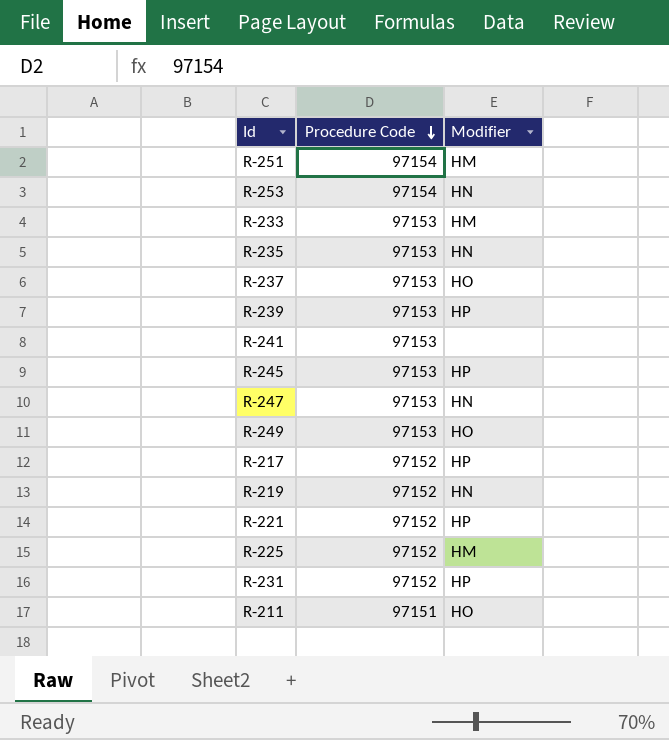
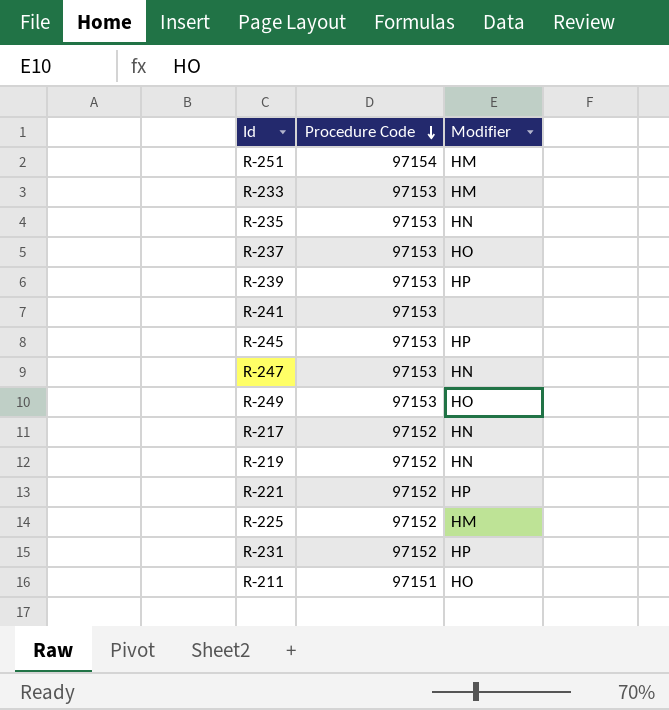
row R-253: 97154 | HN -> none
R-217 | Modifier: HP -> HN

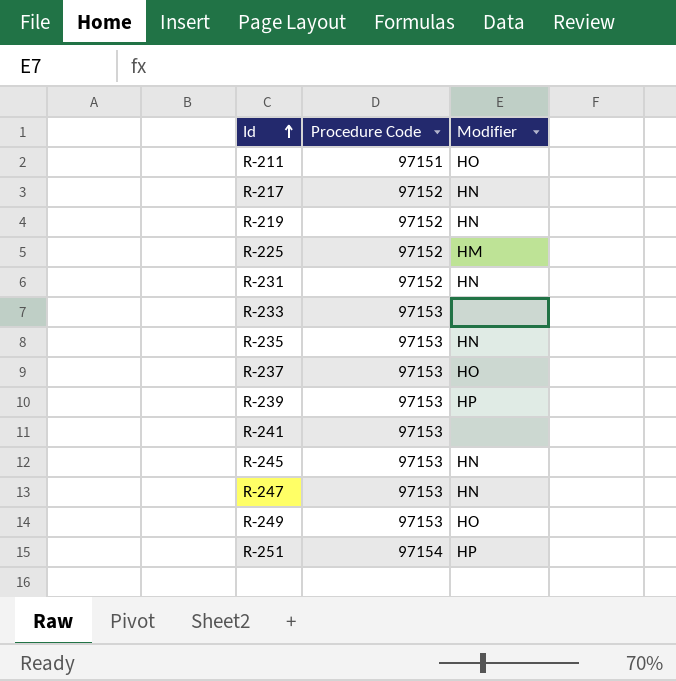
row order: Procedure Code descending -> Id ascending
row R-221: 97152 | HP -> none
R-231 | Modifier: HP -> HN
R-233 | Modifier: HM -> none
R-245 | Modifier: HP -> HN
R-251 | Modifier: HM -> HP

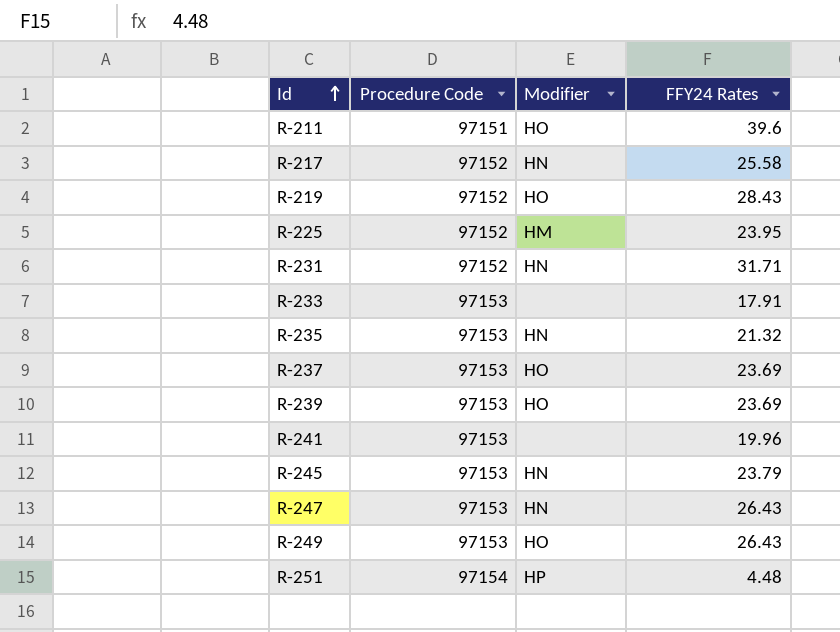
column FFY24 Rates | position: none -> 4
R-219 | Modifier: HN -> HO
R-239 | Modifier: HP -> HO

